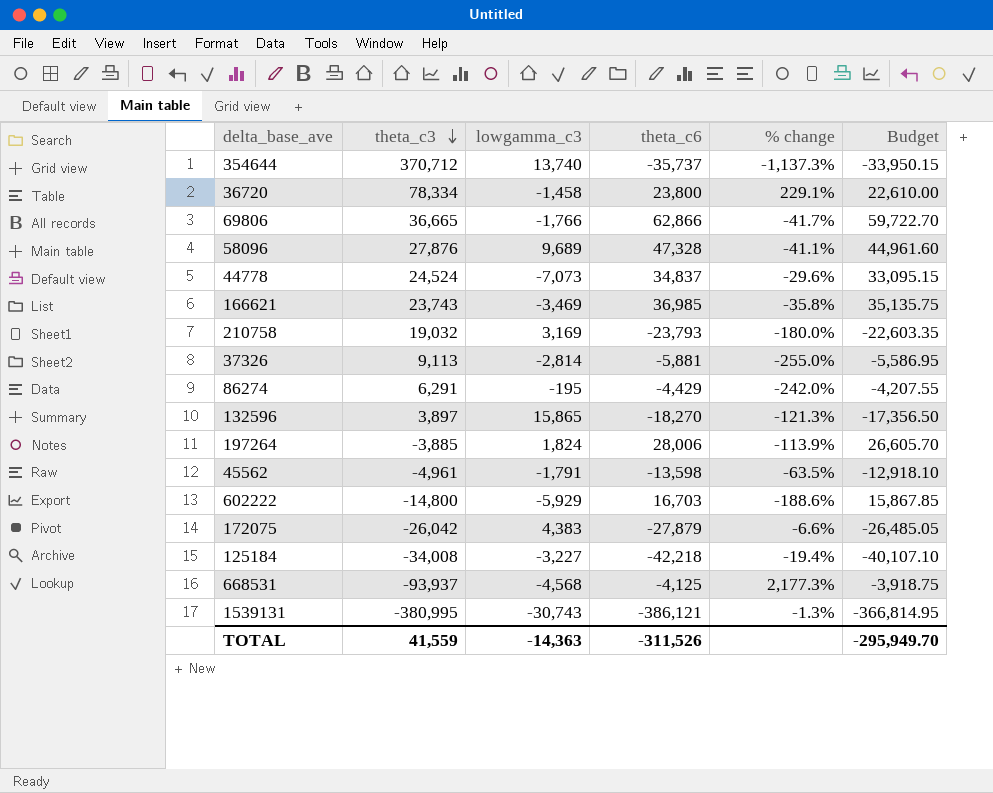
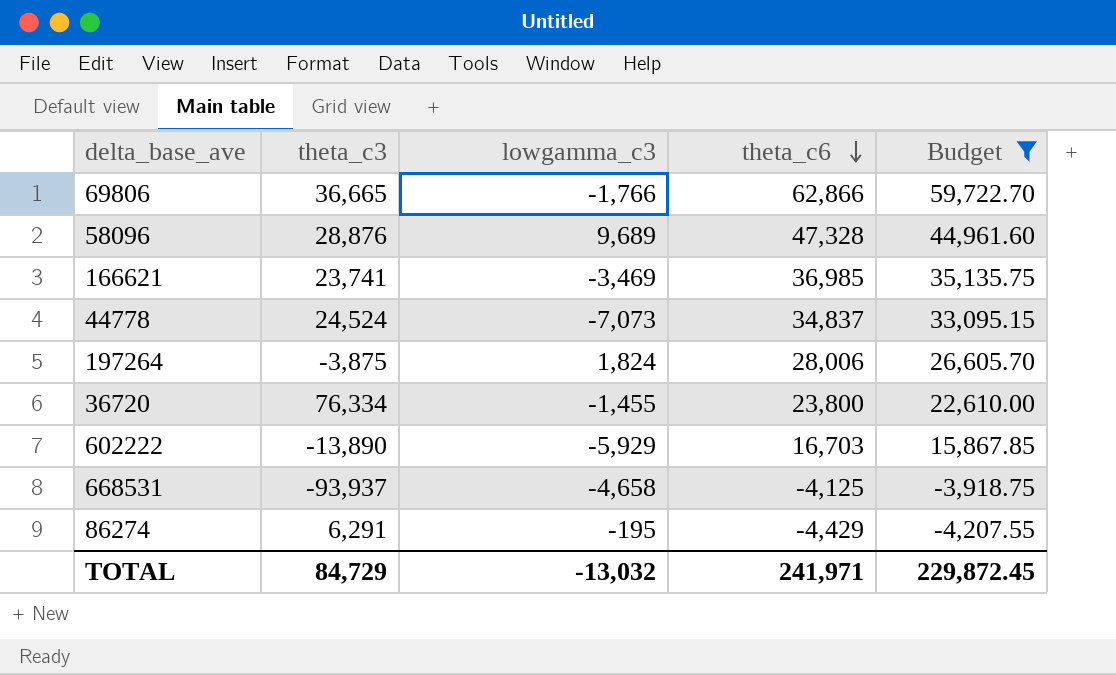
filter: none -> Budget >= -4,207.55
row order: theta_c3 descending -> theta_c6 descending
column % change | formula: ([theta_c3] - [theta_c6]) / [theta_c6] -> none
58096 | theta_c3: 27,876 -> 28,876
166621 | theta_c3: 23,743 -> 23,741
197264 | theta_c3: -3,885 -> -3,875
36720 | theta_c3: 78,334 -> 76,334
36720 | lowgamma_c3: -1,458 -> -1,455
602222 | theta_c3: -14,800 -> -13,890
668531 | lowgamma_c3: -4,568 -> -4,658
TOTAL | theta_c3: 41,559 -> 84,729
TOTAL | lowgamma_c3: -14,363 -> -13,032
TOTAL | theta_c6: -311,526 -> 241,971
TOTAL | Budget: -295,949.70 -> 229,872.45

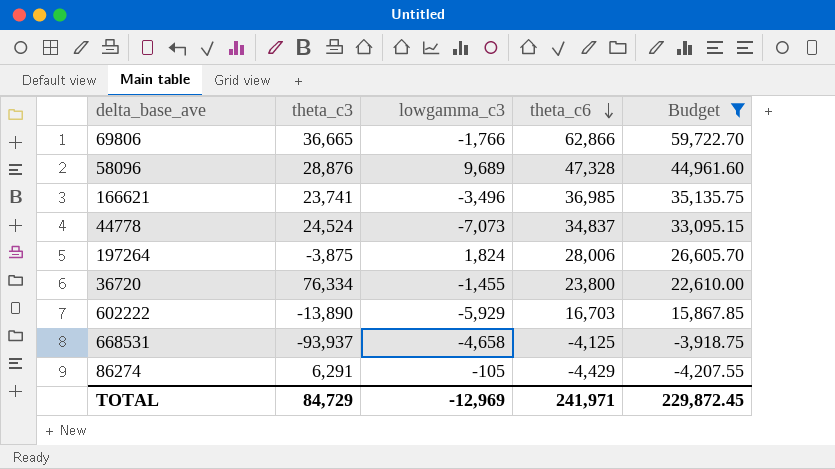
166621 | lowgamma_c3: -3,469 -> -3,496
86274 | lowgamma_c3: -195 -> -105
TOTAL | lowgamma_c3: -13,032 -> -12,969

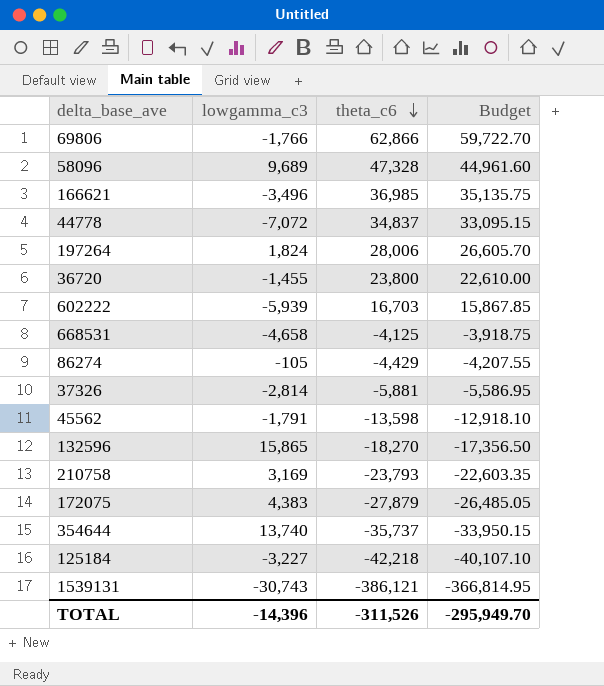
filter: Budget >= -4,207.55 -> none
column theta_c3 | position: 2 -> none
44778 | lowgamma_c3: -7,073 -> -7,072
602222 | lowgamma_c3: -5,929 -> -5,939
TOTAL | lowgamma_c3: -12,969 -> -14,396
TOTAL | theta_c6: 241,971 -> -311,526
TOTAL | Budget: 229,872.45 -> -295,949.70

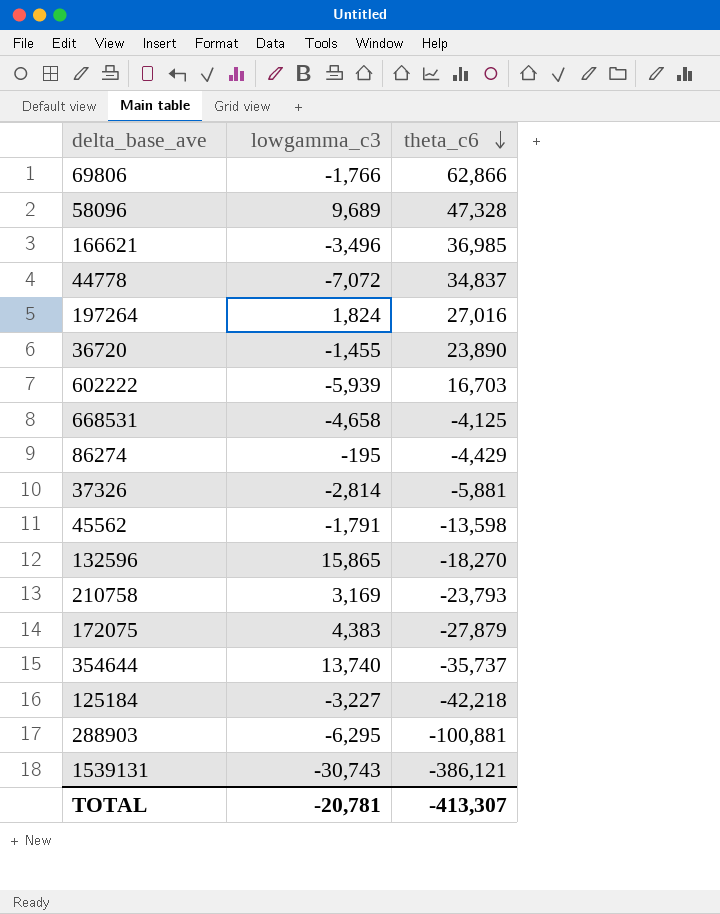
column Budget | formula: [theta_c6] * 0.95 -> none
197264 | theta_c6: 28,006 -> 27,016
36720 | theta_c6: 23,800 -> 23,890
86274 | lowgamma_c3: -105 -> -195
row 288903: none -> -6,295 | -100,881
TOTAL | lowgamma_c3: -14,396 -> -20,781
TOTAL | theta_c6: -311,526 -> -413,307

